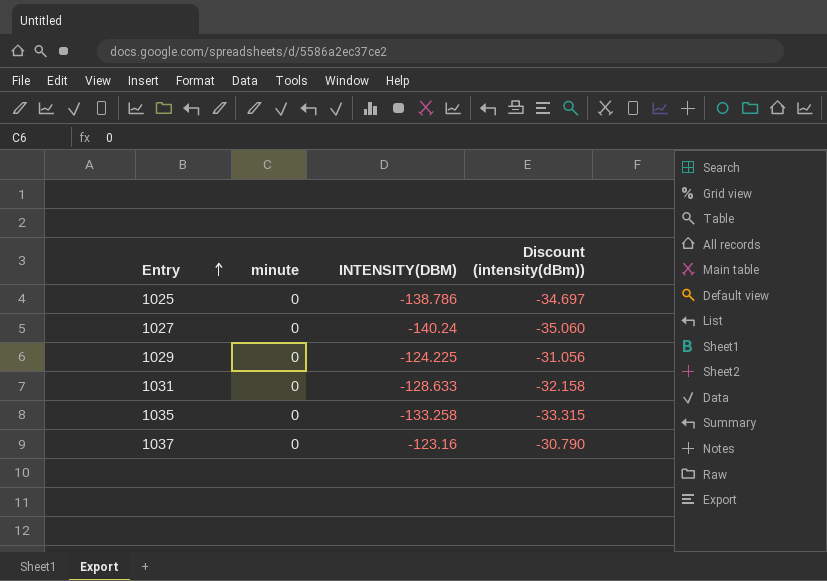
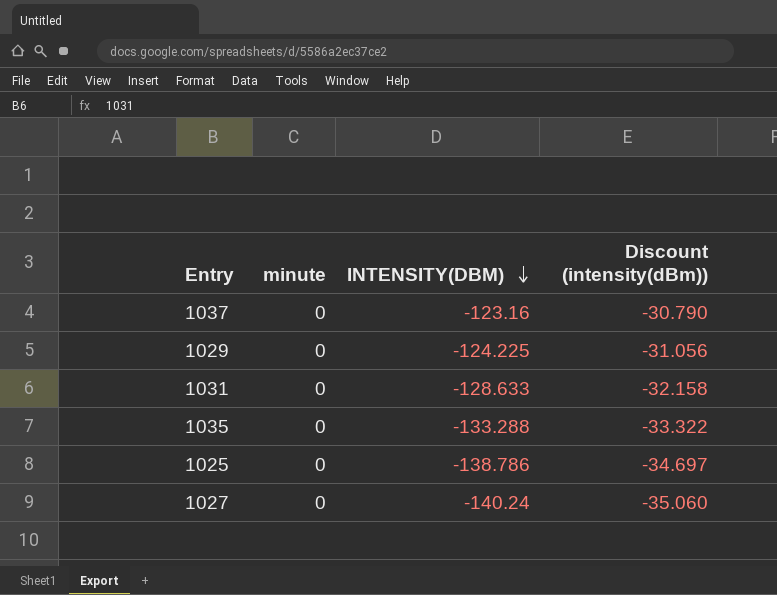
row order: Entry ascending -> INTENSITY(DBM) descending
1035 | INTENSITY(DBM): -133.258 -> -133.288
1035 | Discount (intensity(dBm)): -33.315 -> -33.322

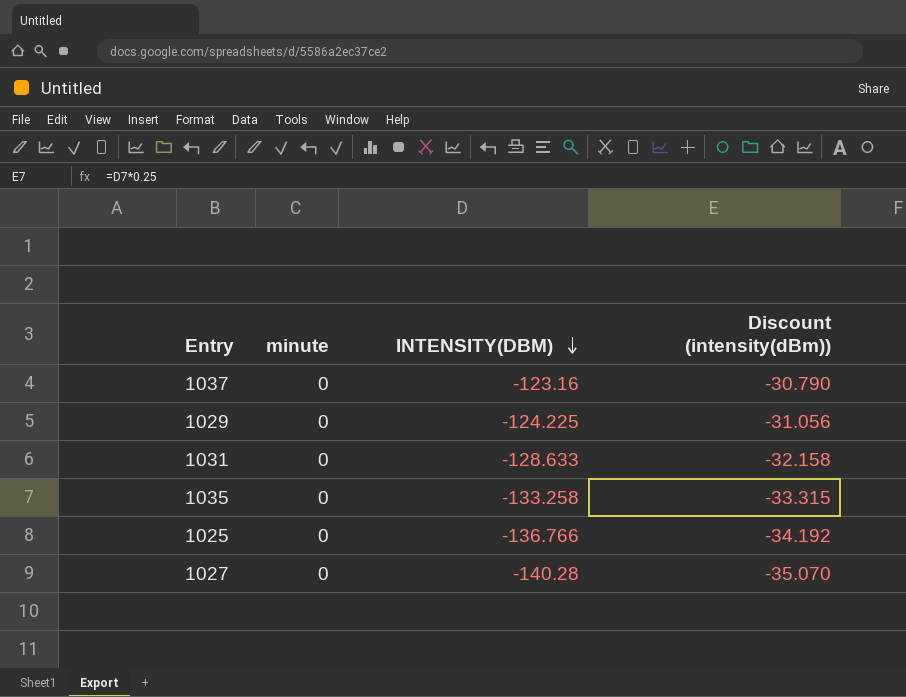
1035 | INTENSITY(DBM): -133.288 -> -133.258
1035 | Discount (intensity(dBm)): -33.322 -> -33.315
1025 | INTENSITY(DBM): -138.786 -> -136.766
1025 | Discount (intensity(dBm)): -34.697 -> -34.192
1027 | INTENSITY(DBM): -140.24 -> -140.28
1027 | Discount (intensity(dBm)): -35.060 -> -35.070

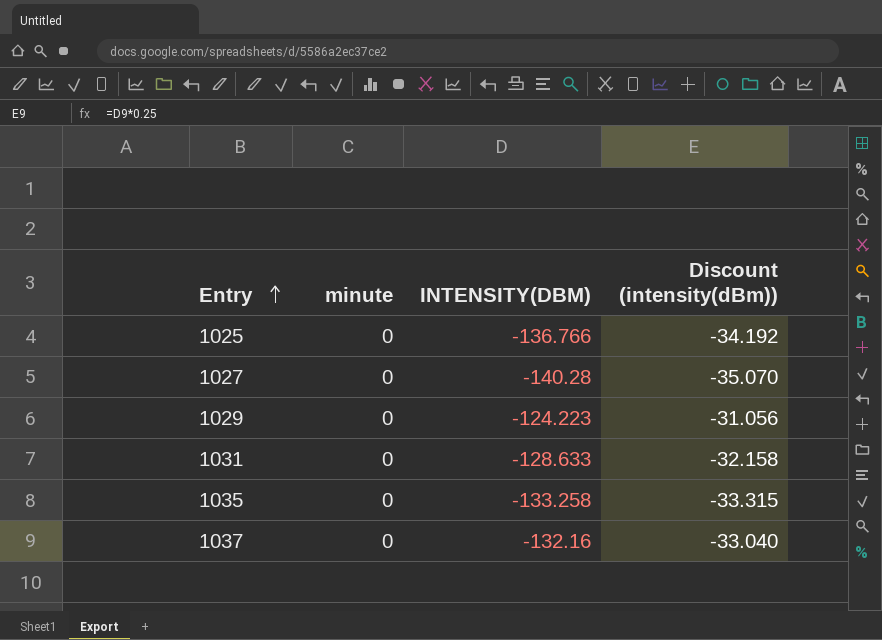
row order: INTENSITY(DBM) descending -> Entry ascending
1029 | INTENSITY(DBM): -124.225 -> -124.223
1037 | INTENSITY(DBM): -123.16 -> -132.16
1037 | Discount (intensity(dBm)): -30.790 -> -33.040

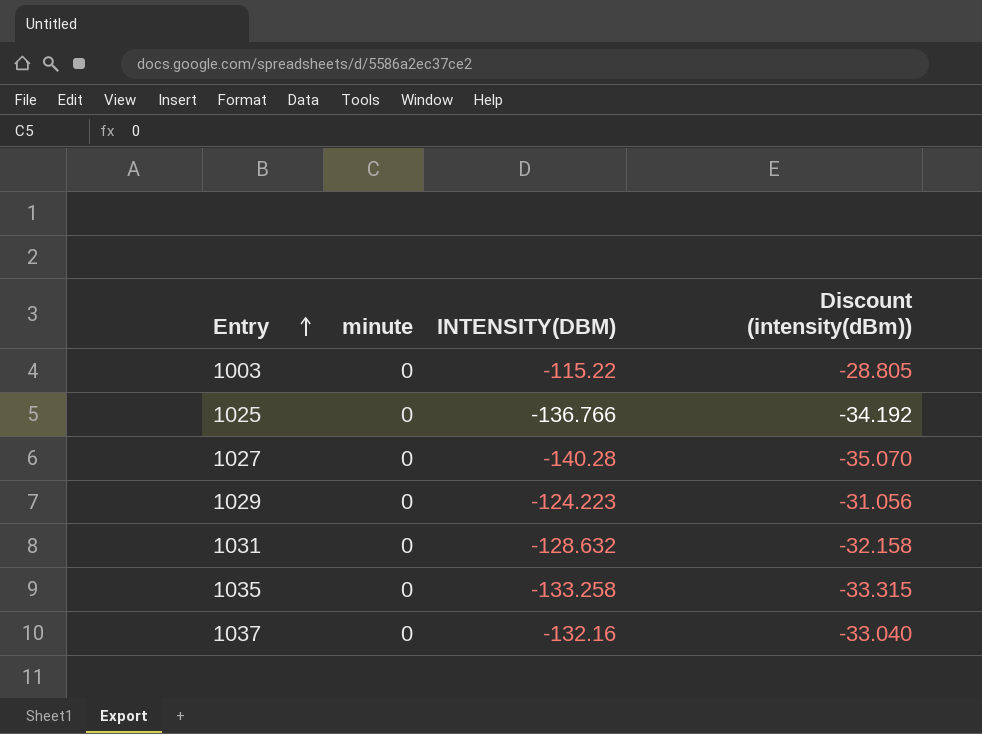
row 1003: none -> 0 | -115.22 | -28.805
1031 | INTENSITY(DBM): -128.633 -> -128.632

